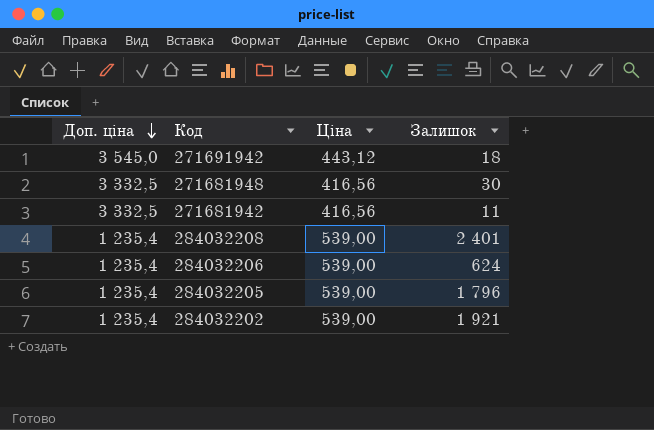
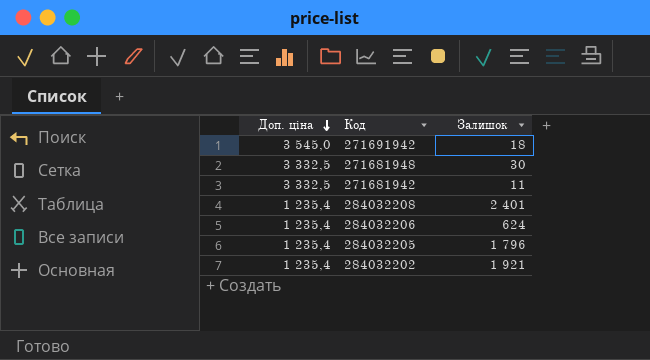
column Ціна | position: 3 -> none

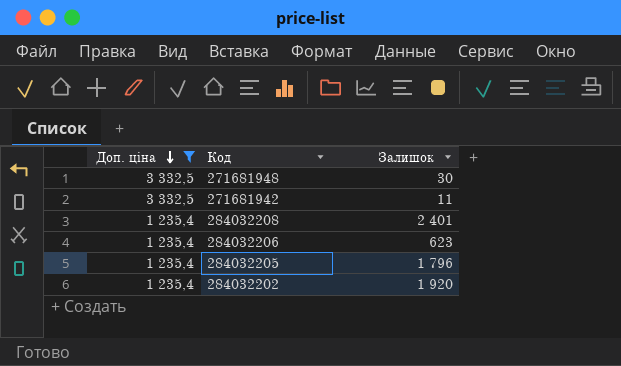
filter: none -> Доп. ціна != 3 545,0
284032206 | Залишок: 624 -> 623
284032202 | Залишок: 1 921 -> 1 920

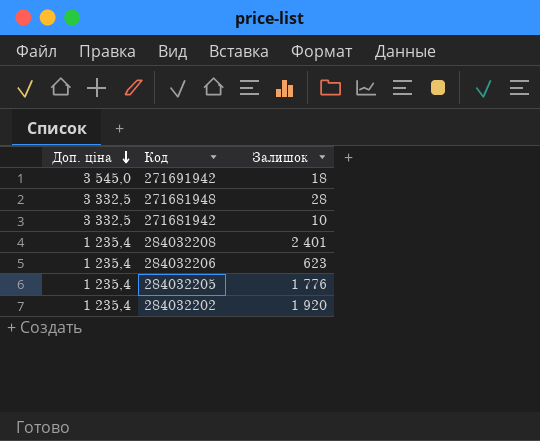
filter: Доп. ціна != 3 545,0 -> none
271681948 | Залишок: 30 -> 28
271681942 | Залишок: 11 -> 10
284032205 | Залишок: 1 796 -> 1 776

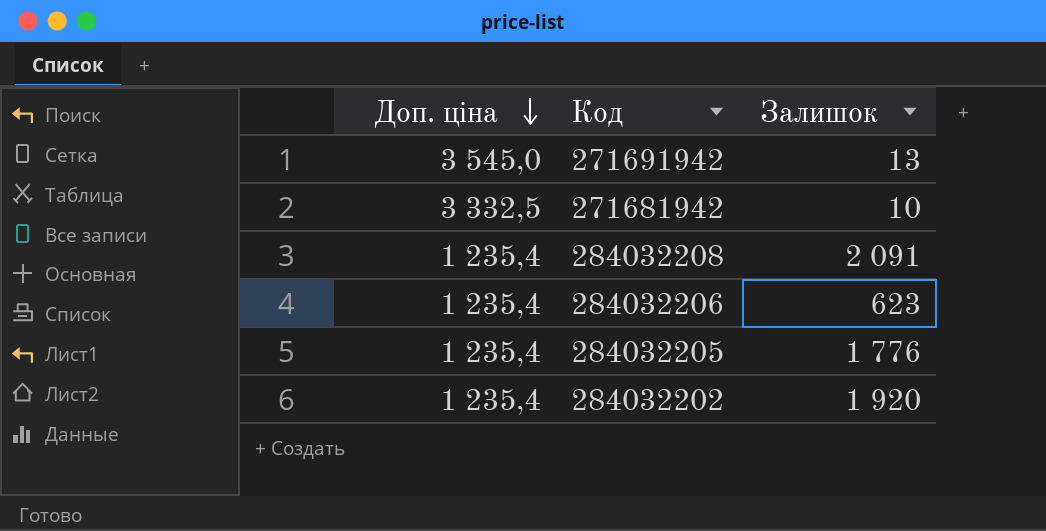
row 271681948: 3 332,5 | 28 -> none
271691942 | Залишок: 18 -> 13
284032208 | Залишок: 2 401 -> 2 091

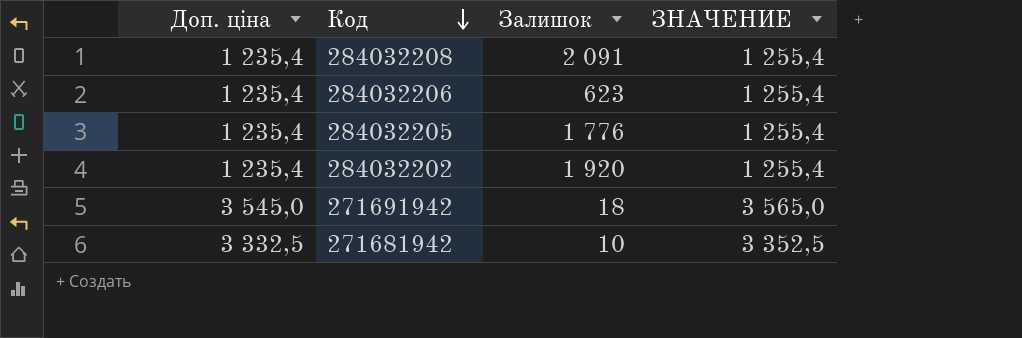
row order: Доп. ціна descending -> Код descending
column ЗНАЧЕНИЕ | formula: none -> [Доп. ціна] + 20
271691942 | Залишок: 13 -> 18

